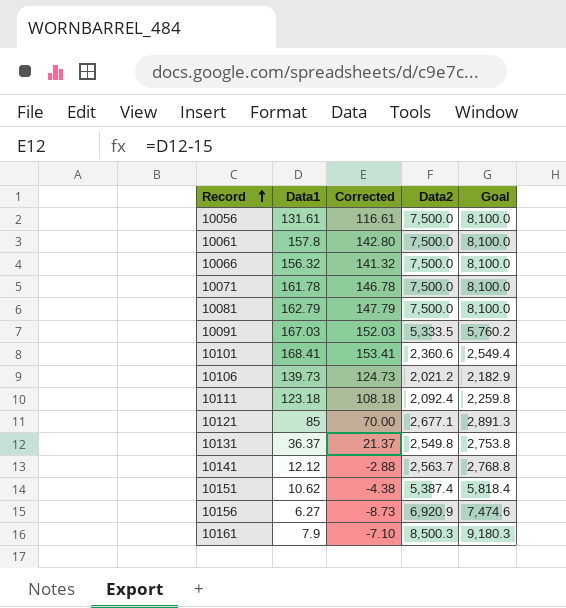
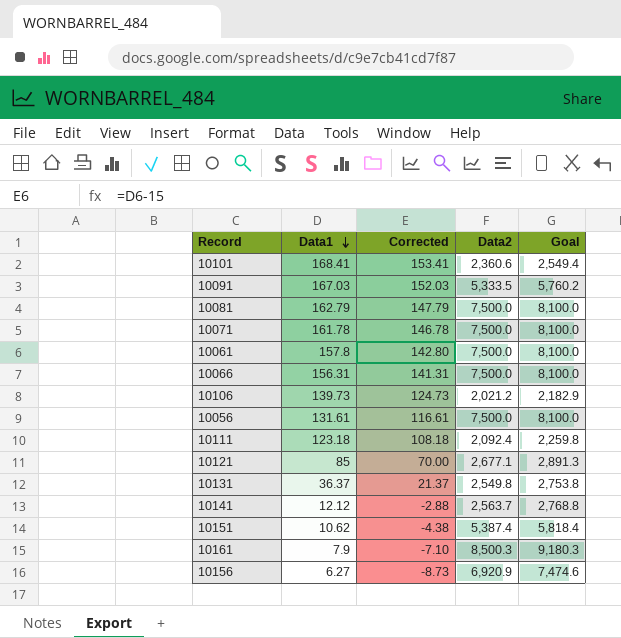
row order: Record ascending -> Data1 descending
10066 | Data1: 156.32 -> 156.31
10066 | Corrected: 141.32 -> 141.31

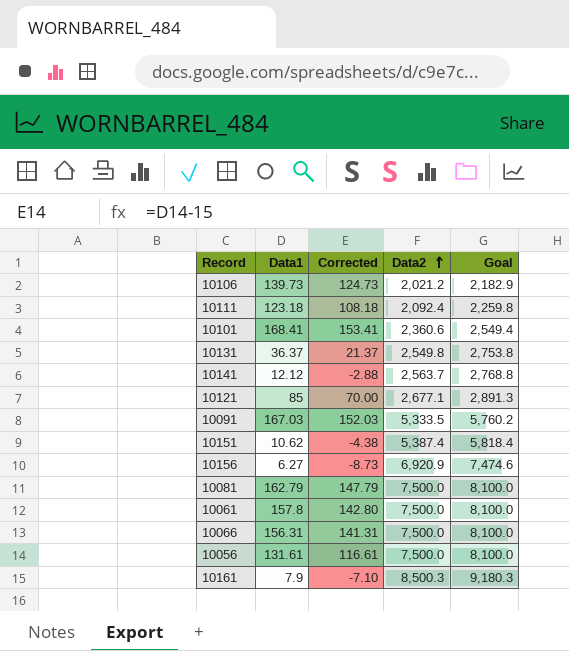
row order: Data1 descending -> Data2 ascending
row 10071: 161.78 | 146.78 | 7,500.0 | 8,100.0 -> none

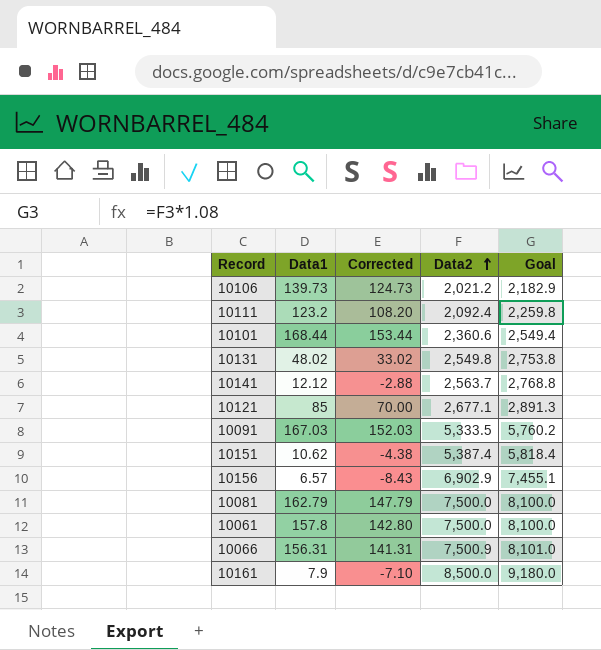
row 10056: 131.61 | 116.61 | 7,500.0 | 8,100.0 -> none
10111 | Data1: 123.18 -> 123.2
10111 | Corrected: 108.18 -> 108.20
10101 | Data1: 168.41 -> 168.44
10101 | Corrected: 153.41 -> 153.44
10131 | Data1: 36.37 -> 48.02
10131 | Corrected: 21.37 -> 33.02
10156 | Data1: 6.27 -> 6.57
10156 | Corrected: -8.73 -> -8.43
10156 | Data2: 6,920.9 -> 6,902.9
10156 | Goal: 7,474.6 -> 7,455.1
10066 | Data2: 7,500.0 -> 7,500.9
10066 | Goal: 8,100.0 -> 8,101.0
10161 | Data2: 8,500.3 -> 8,500.0
10161 | Goal: 9,180.3 -> 9,180.0

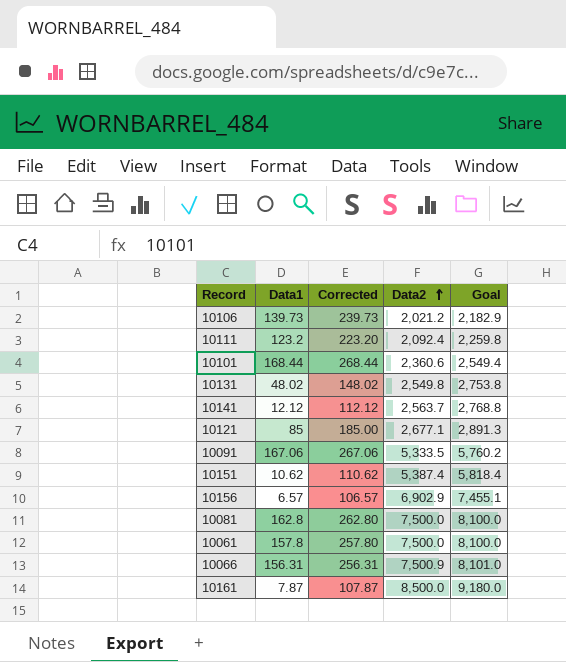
column Corrected | formula: [Data1] - 15 -> [Data1] + 100
10091 | Data1: 167.03 -> 167.06
10081 | Data1: 162.79 -> 162.8
10161 | Data1: 7.9 -> 7.87

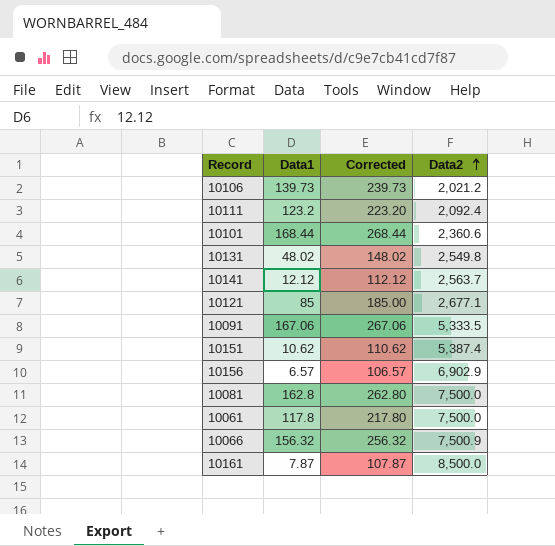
column Goal | formula: [Data2] * 1.08 -> none
10061 | Data1: 157.8 -> 117.8
10061 | Corrected: 257.80 -> 217.80
10066 | Data1: 156.31 -> 156.32
10066 | Corrected: 256.31 -> 256.32

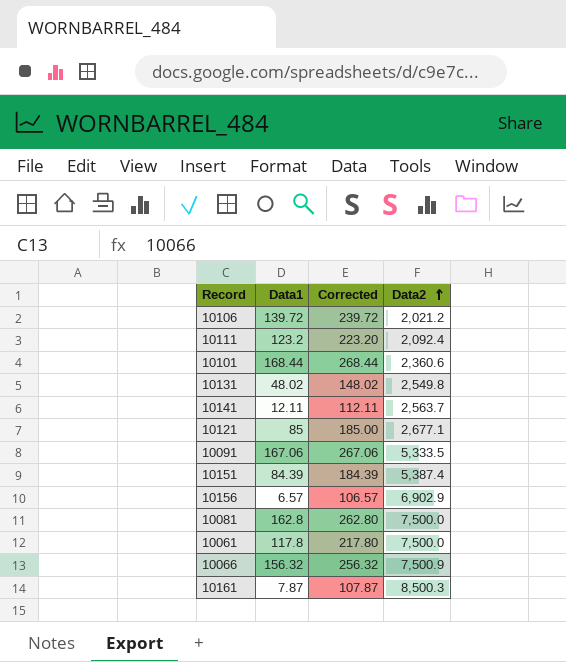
10106 | Data1: 139.73 -> 139.72
10106 | Corrected: 239.73 -> 239.72
10141 | Data1: 12.12 -> 12.11
10141 | Corrected: 112.12 -> 112.11
10151 | Data1: 10.62 -> 84.39
10151 | Corrected: 110.62 -> 184.39
10161 | Data2: 8,500.0 -> 8,500.3

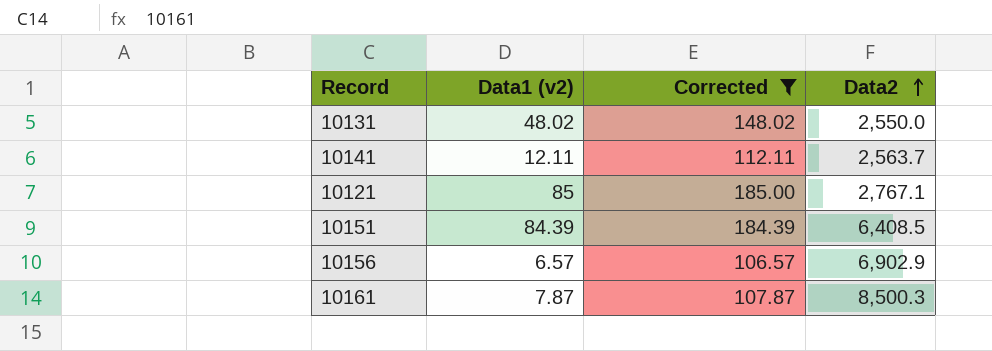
filter: none -> Corrected <= 185.00
column name: Data1 -> Data1 (v2)
10131 | Data2: 2,549.8 -> 2,550.0
10121 | Data2: 2,677.1 -> 2,767.1
10151 | Data2: 5,387.4 -> 6,408.5

